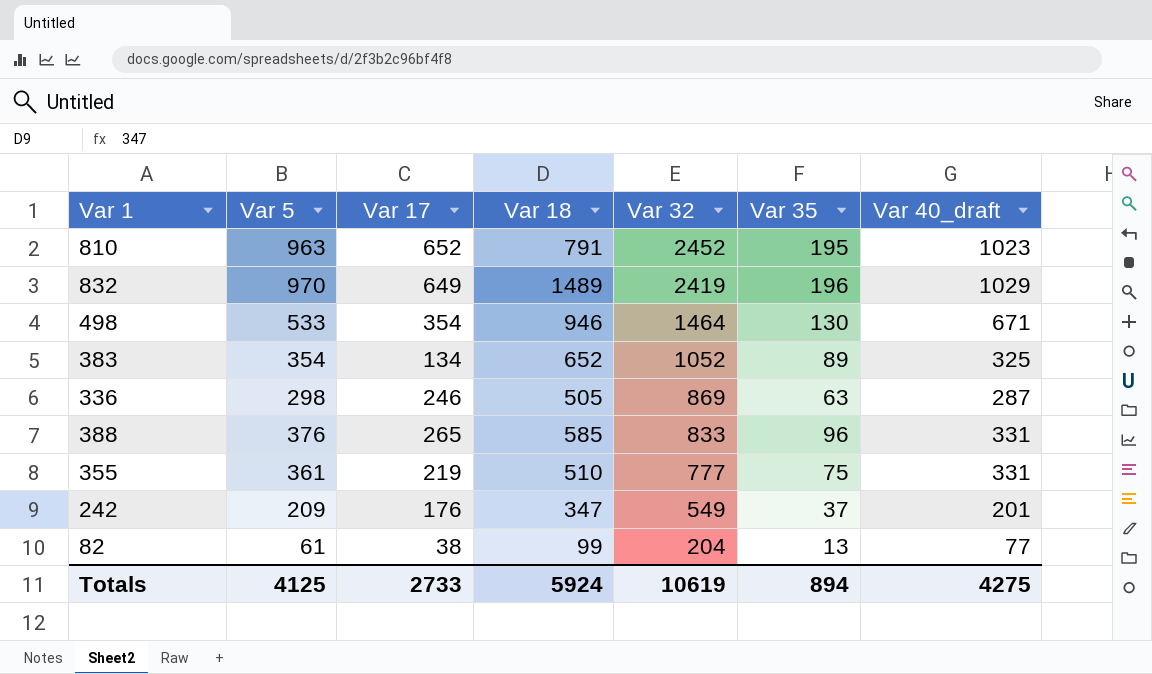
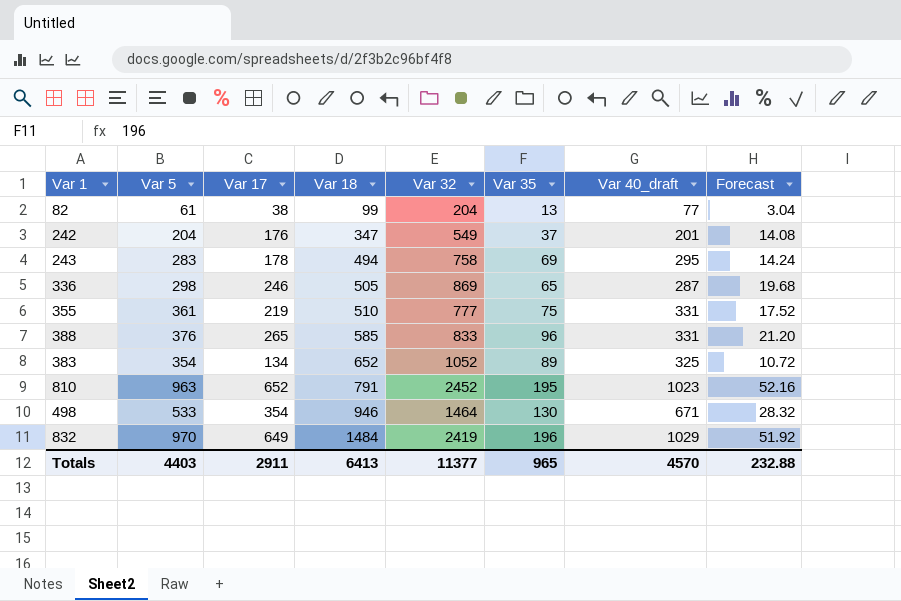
row order: Var 32 descending -> Var 18 ascending
column Forecast | formula: none -> [Var 17] * 0.08
242 | Var 5: 209 -> 204
row 243: none -> 283 | 178 | 494 | 758 | 69 | 295 | 14.24
336 | Var 35: 63 -> 65
832 | Var 18: 1489 -> 1484
Totals | Var 5: 4125 -> 4403
Totals | Var 17: 2733 -> 2911
Totals | Var 18: 5924 -> 6413
Totals | Var 32: 10619 -> 11377
Totals | Var 35: 894 -> 965
Totals | Var 40_draft: 4275 -> 4570

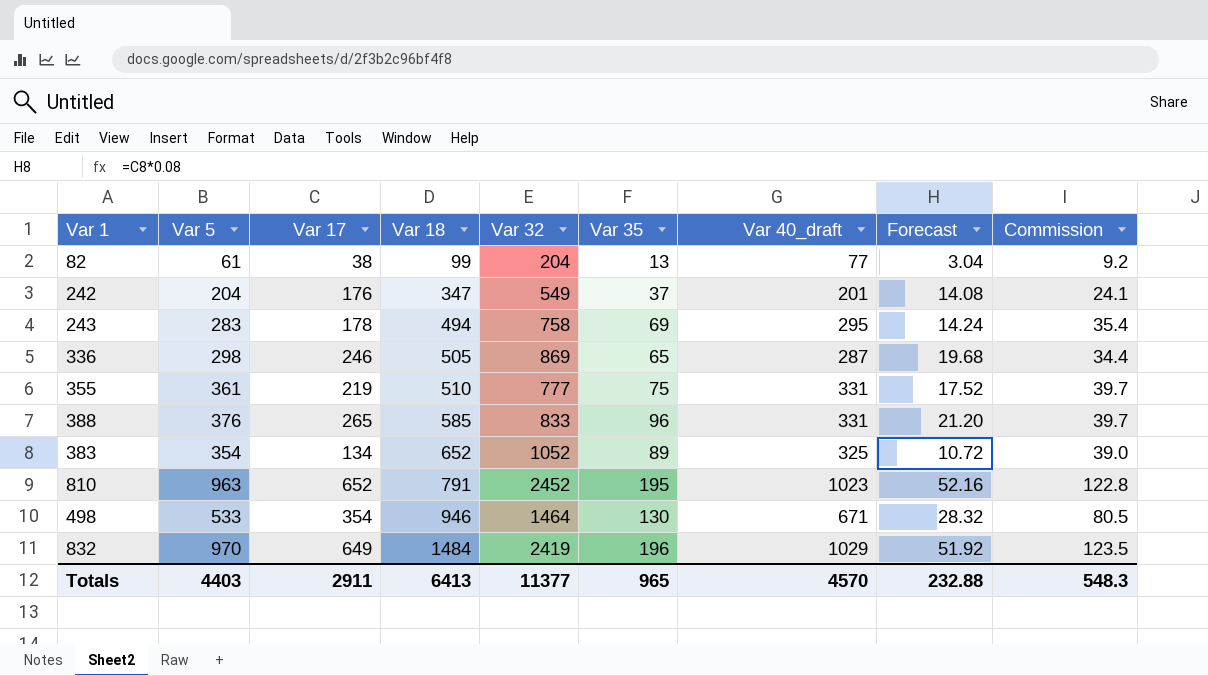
column Commission | formula: none -> [Var 40_draft] * 0.12

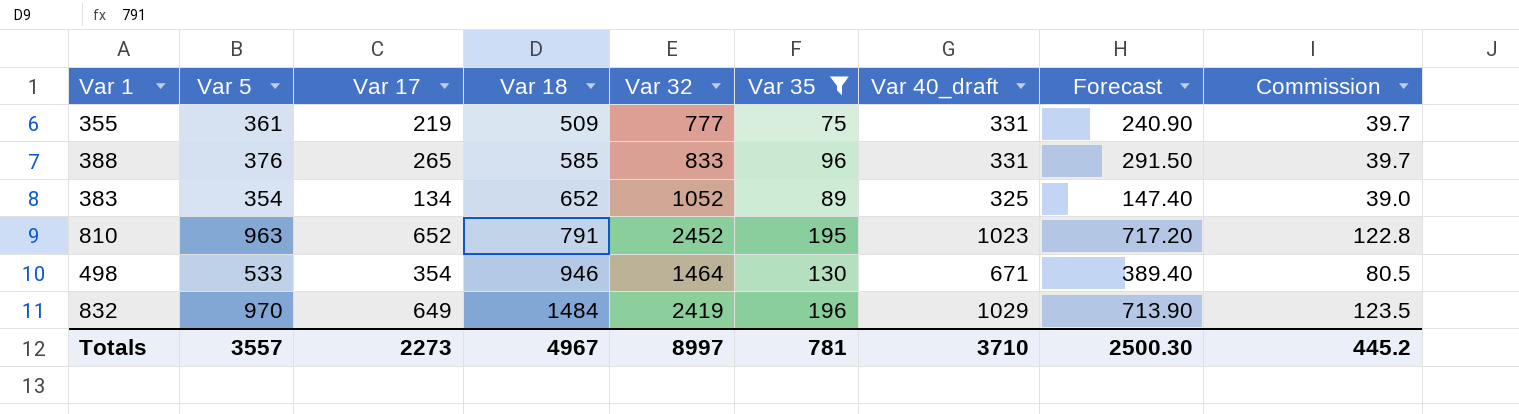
filter: none -> Var 35 >= 75
column Forecast | formula: [Var 17] * 0.08 -> [Var 17] * 1.1
355 | Var 18: 510 -> 509
Totals | Var 5: 4403 -> 3557
Totals | Var 17: 2911 -> 2273
Totals | Var 18: 6413 -> 4967
Totals | Var 32: 11377 -> 8997
Totals | Var 35: 965 -> 781
Totals | Var 40_draft: 4570 -> 3710
Totals | Forecast: 232.88 -> 2500.30
Totals | Commission: 548.3 -> 445.2

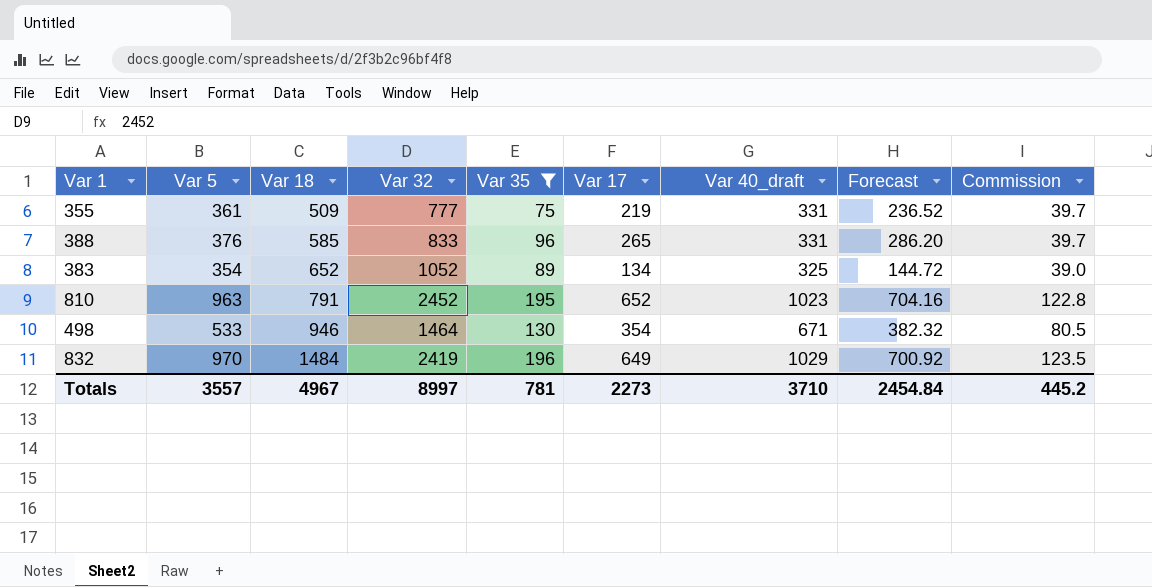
column Var 17 | position: 3 -> 6
column Forecast | formula: [Var 17] * 1.1 -> [Var 17] * 1.08
Totals | Forecast: 2500.30 -> 2454.84

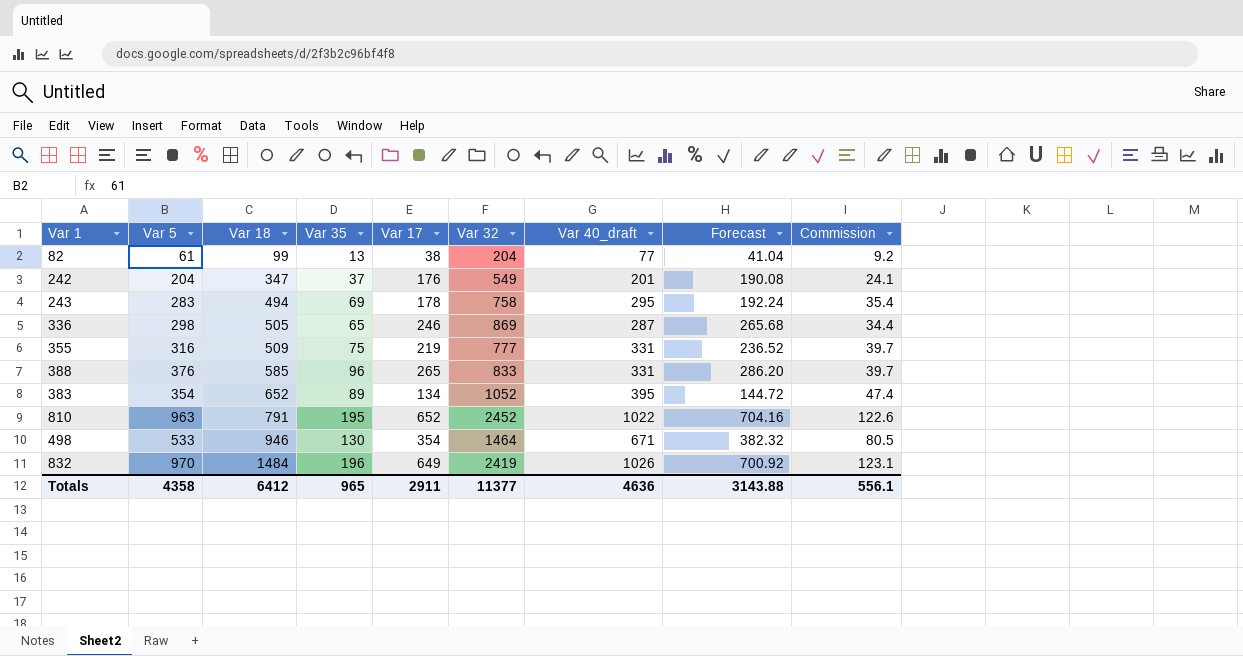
filter: Var 35 >= 75 -> none
column Var 32 | position: 4 -> 6
355 | Var 5: 361 -> 316
383 | Var 40_draft: 325 -> 395
383 | Commission: 39.0 -> 47.4
810 | Var 40_draft: 1023 -> 1022
810 | Commission: 122.8 -> 122.6
832 | Var 40_draft: 1029 -> 1026
832 | Commission: 123.5 -> 123.1
Totals | Var 5: 3557 -> 4358
Totals | Var 18: 4967 -> 6412
Totals | Var 35: 781 -> 965
Totals | Var 17: 2273 -> 2911
Totals | Var 32: 8997 -> 11377
Totals | Var 40_draft: 3710 -> 4636
Totals | Forecast: 2454.84 -> 3143.88
Totals | Commission: 445.2 -> 556.1

